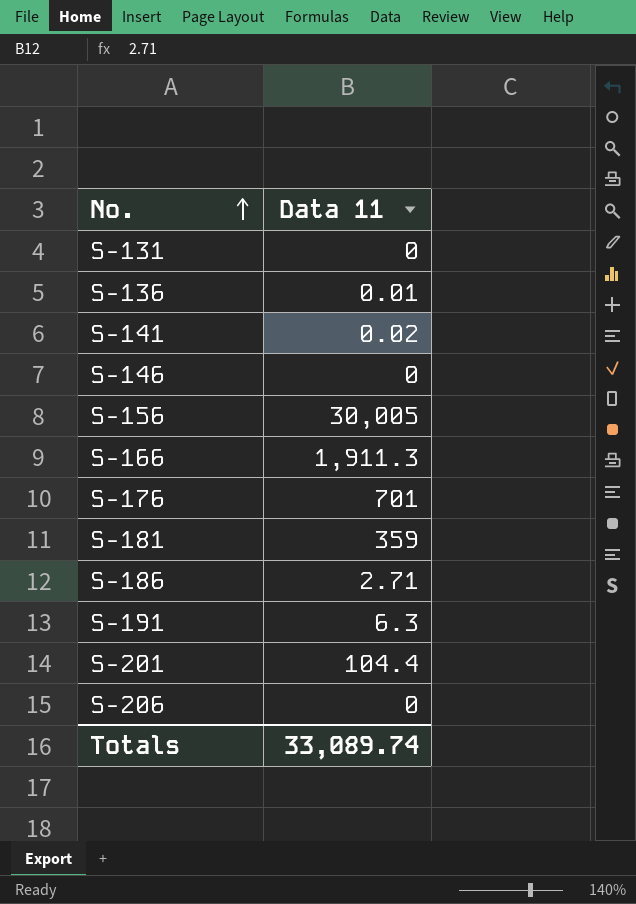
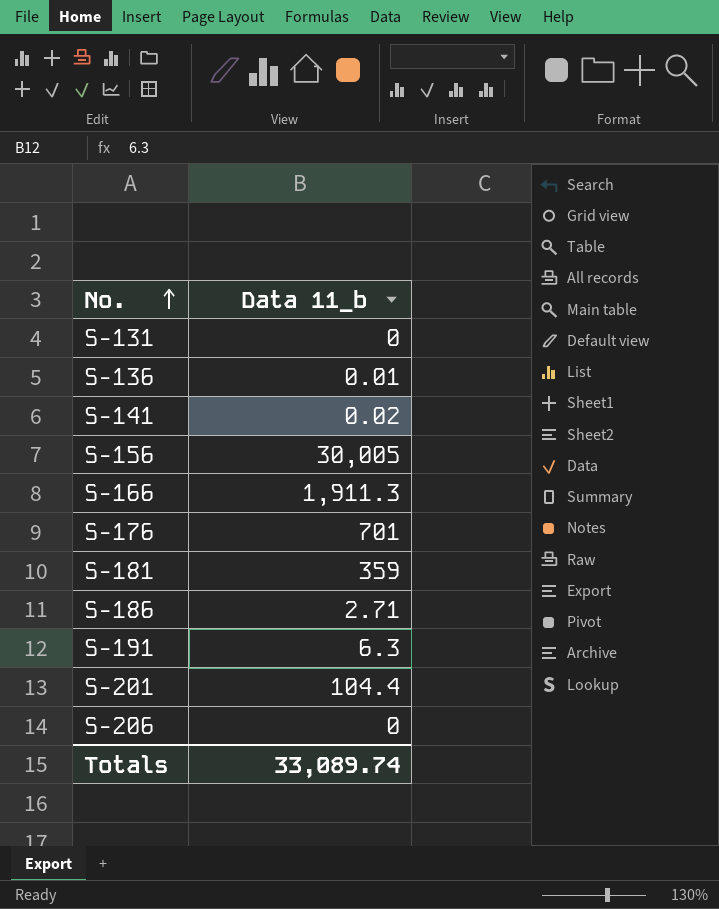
column name: Data 11 -> Data 11_b
row S-146: 0 -> none

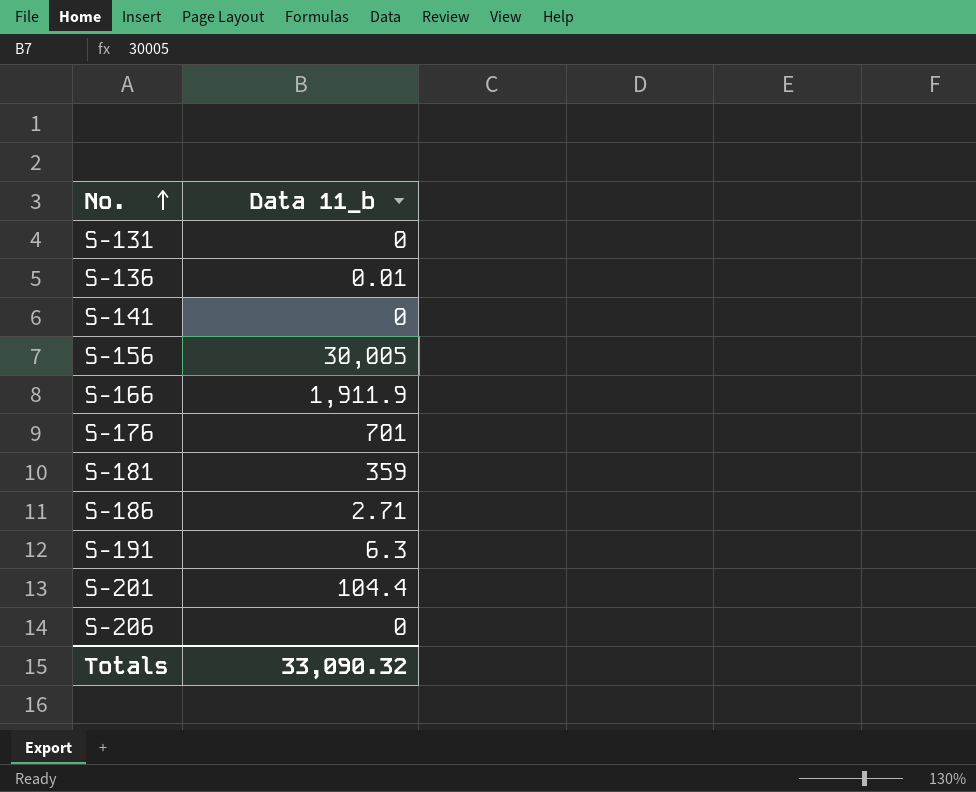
S-141 | Data 11_b: 0.02 -> 0
S-166 | Data 11_b: 1,911.3 -> 1,911.9
Totals | Data 11_b: 33,089.74 -> 33,090.32

